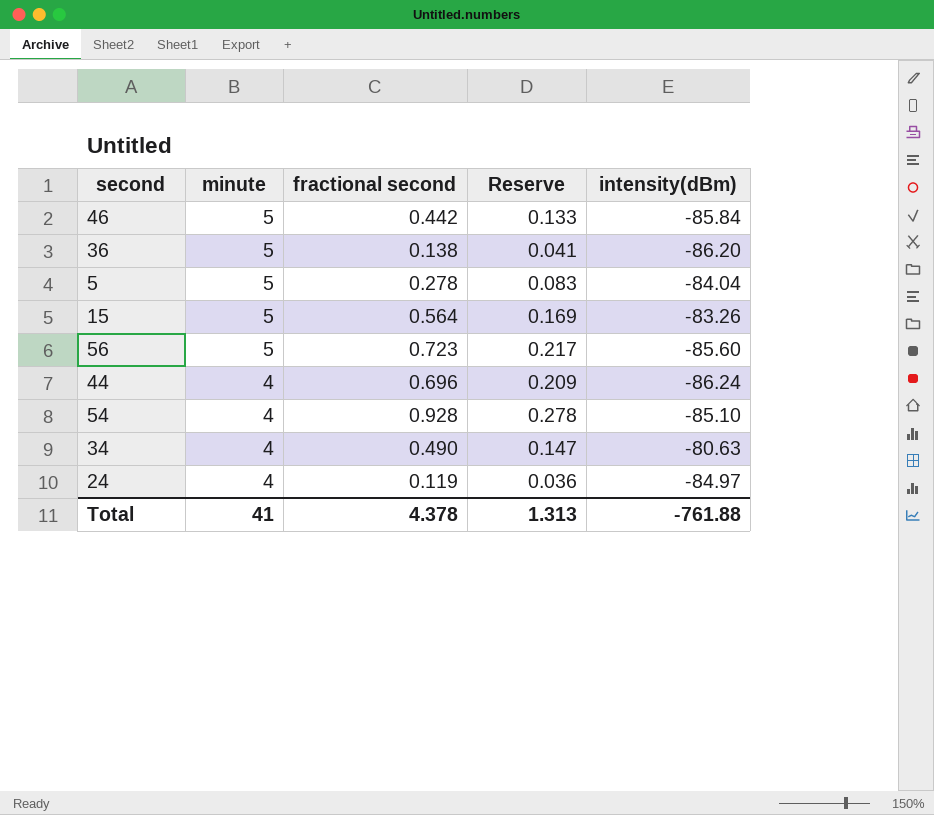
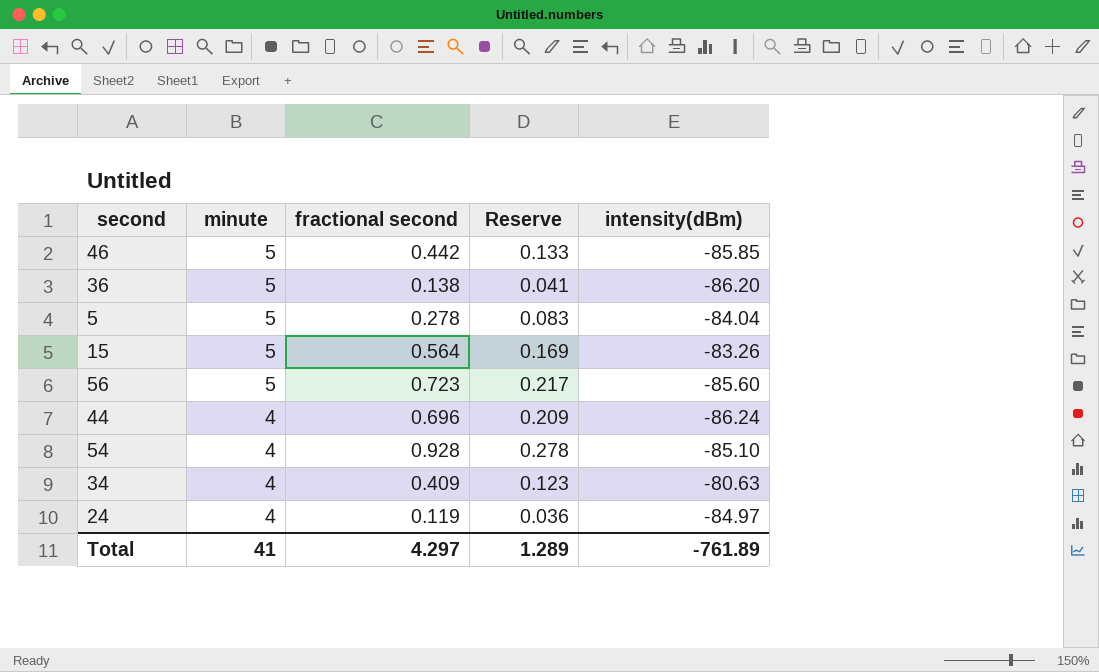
46 | intensity(dBm): -85.84 -> -85.85
34 | fractional second: 0.490 -> 0.409
34 | Reserve: 0.147 -> 0.123
Total | fractional second: 4.378 -> 4.297
Total | Reserve: 1.313 -> 1.289
Total | intensity(dBm): -761.88 -> -761.89

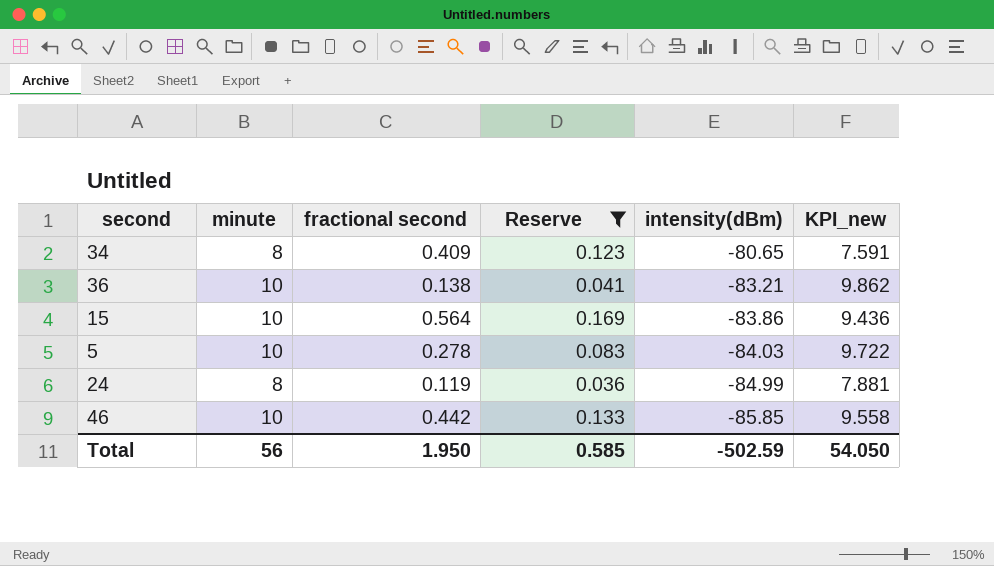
filter: none -> Reserve <= 0.169
row order: minute descending -> intensity(dBm) descending
column KPI_new | formula: none -> [minute] - [fractional second]
34 | minute: 4 -> 8
34 | intensity(dBm): -80.63 -> -80.65
36 | minute: 5 -> 10
36 | intensity(dBm): -86.20 -> -83.21
15 | minute: 5 -> 10
15 | intensity(dBm): -83.26 -> -83.86
5 | minute: 5 -> 10
5 | intensity(dBm): -84.04 -> -84.03
24 | minute: 4 -> 8
24 | intensity(dBm): -84.97 -> -84.99
46 | minute: 5 -> 10
Total | minute: 41 -> 56
Total | fractional second: 4.297 -> 1.950
Total | Reserve: 1.289 -> 0.585
Total | intensity(dBm): -761.89 -> -502.59

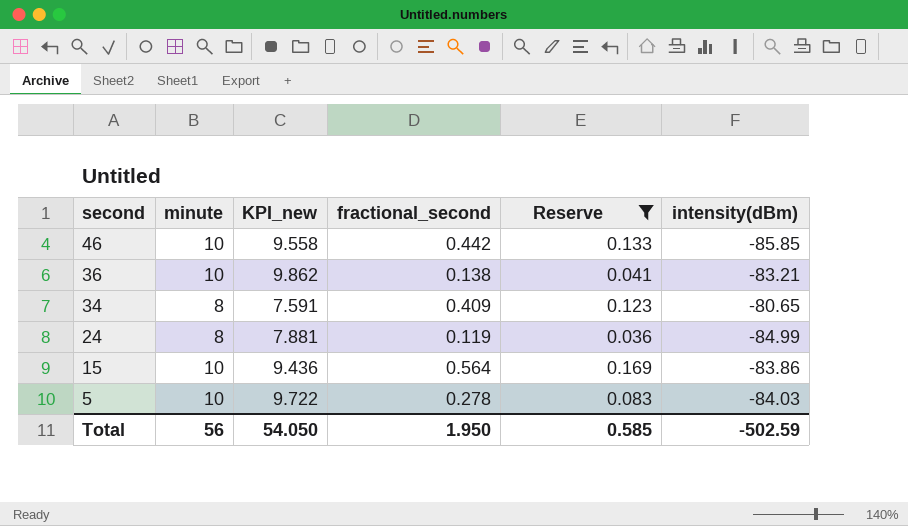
row order: intensity(dBm) descending -> second descending
column KPI_new | position: 6 -> 3
column name: fractional second -> fractional_second

